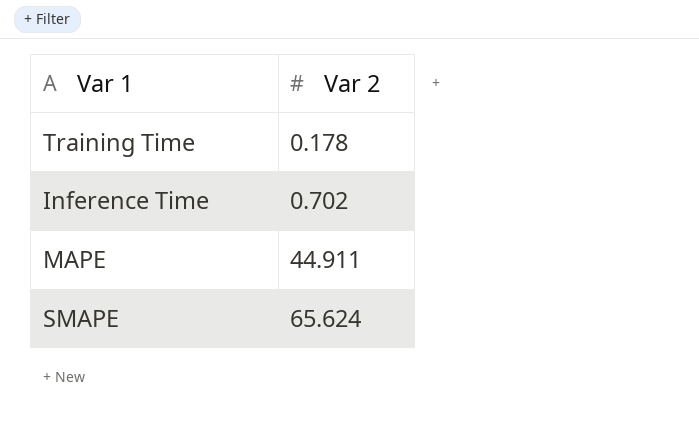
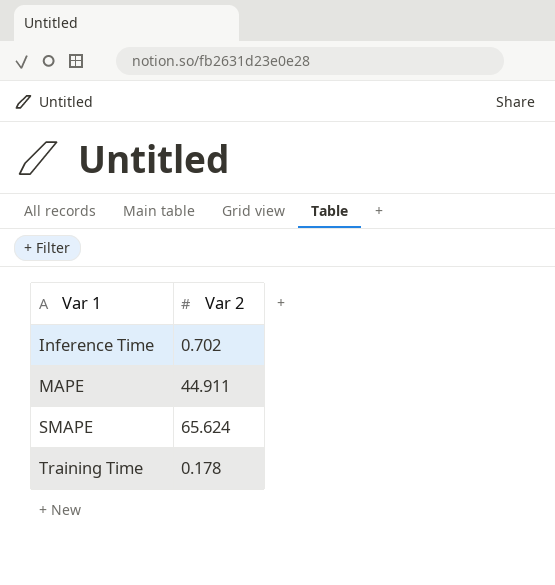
row order: Var 2 ascending -> Var 1 ascending

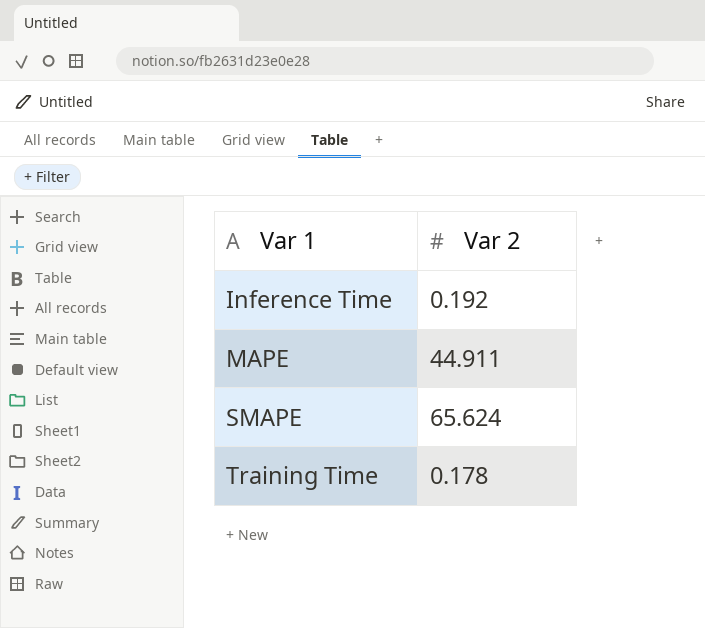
Inference Time | Var 2: 0.702 -> 0.192

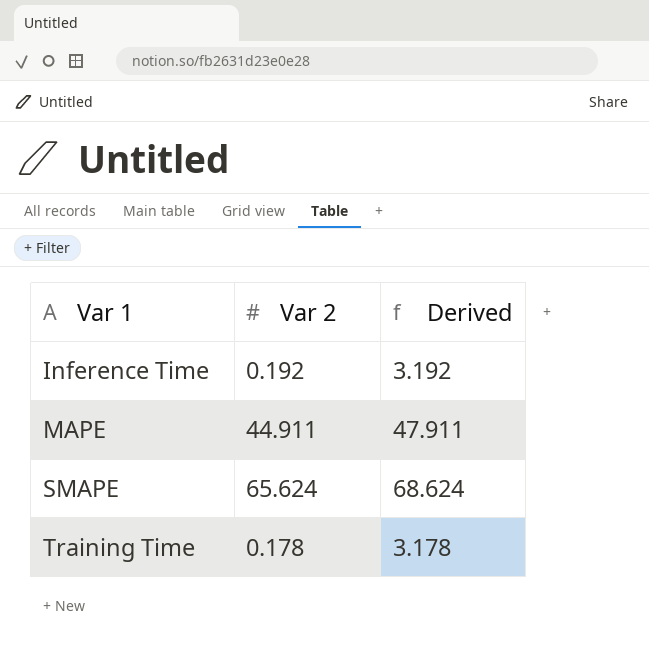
column Derived | formula: none -> [Var 2] + 3

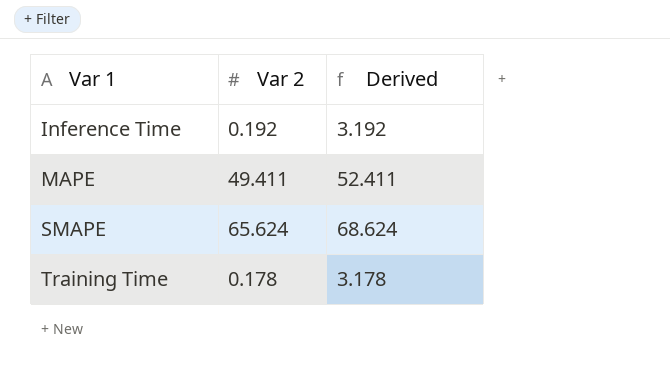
MAPE | Var 2: 44.911 -> 49.411
MAPE | Derived: 47.911 -> 52.411

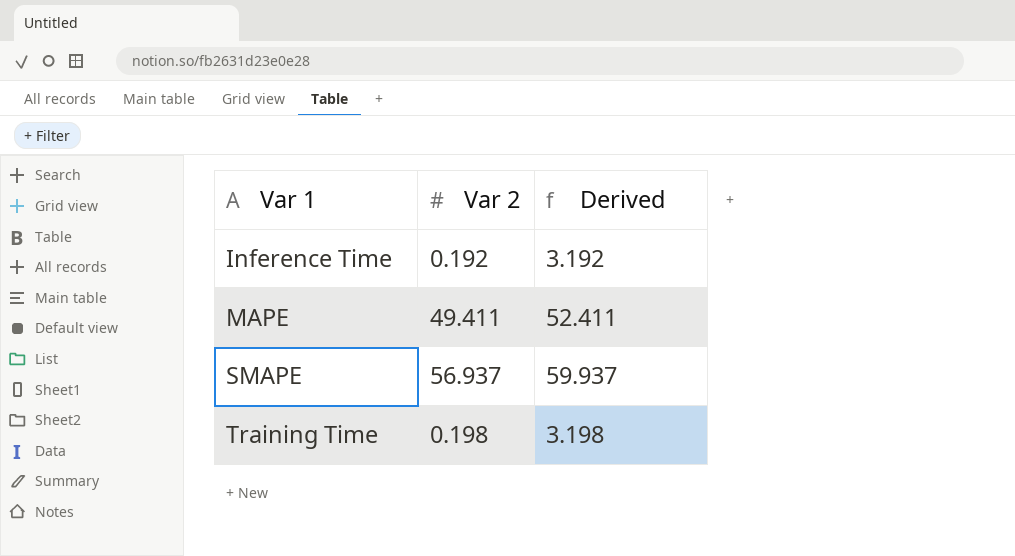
SMAPE | Var 2: 65.624 -> 56.937
SMAPE | Derived: 68.624 -> 59.937
Training Time | Var 2: 0.178 -> 0.198
Training Time | Derived: 3.178 -> 3.198

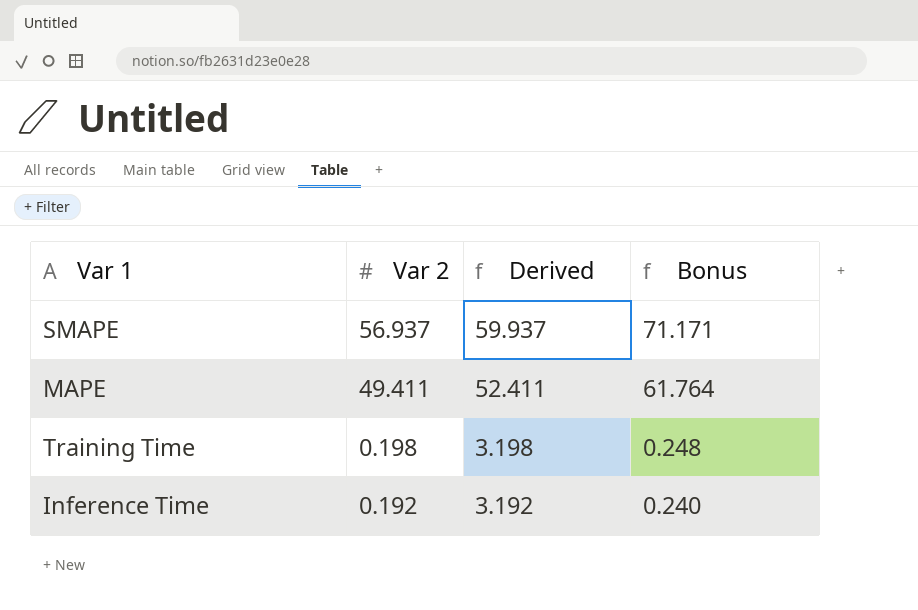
row order: Var 1 ascending -> Var 2 descending
column Bonus | formula: none -> [Var 2] * 1.25

